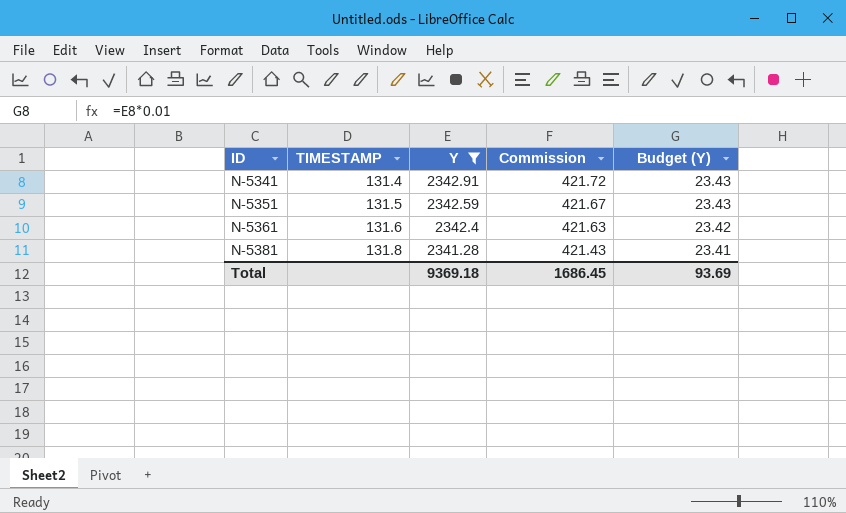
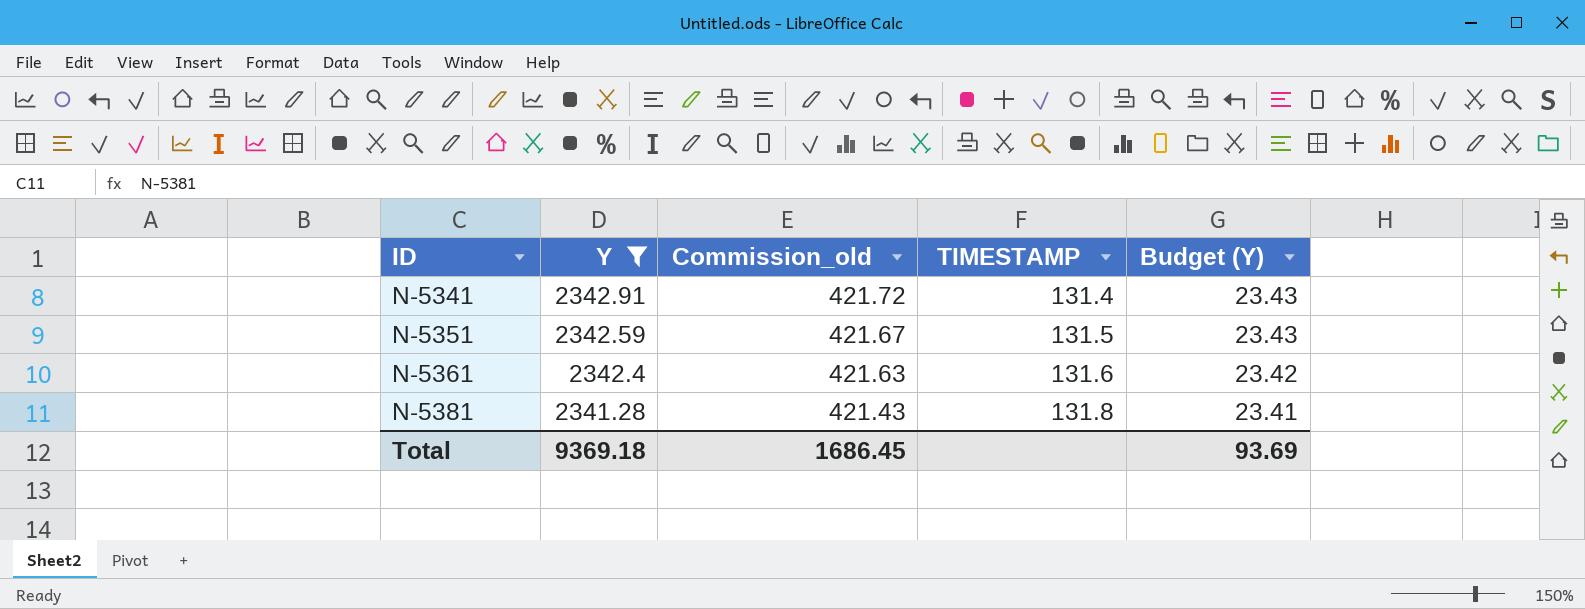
column name: Commission -> Commission_old
column TIMESTAMP | position: 2 -> 4

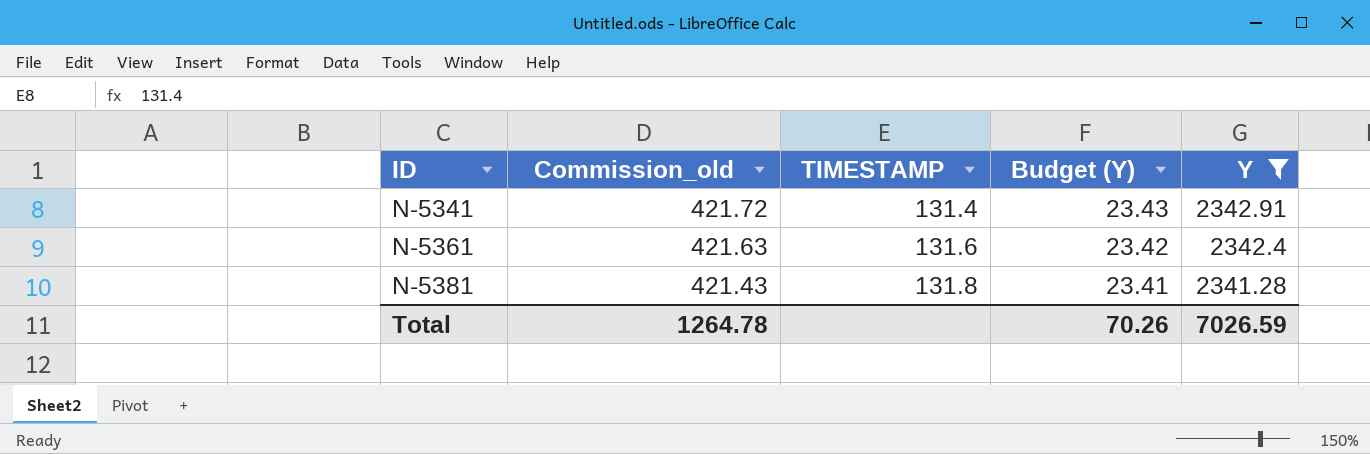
column Y | position: 2 -> 5
row N-5351: 2342.59 | 421.67 | 131.5 | 23.43 -> none
Total | Commission_old: 1686.45 -> 1264.78
Total | Budget (Y): 93.69 -> 70.26
Total | Y: 9369.18 -> 7026.59

